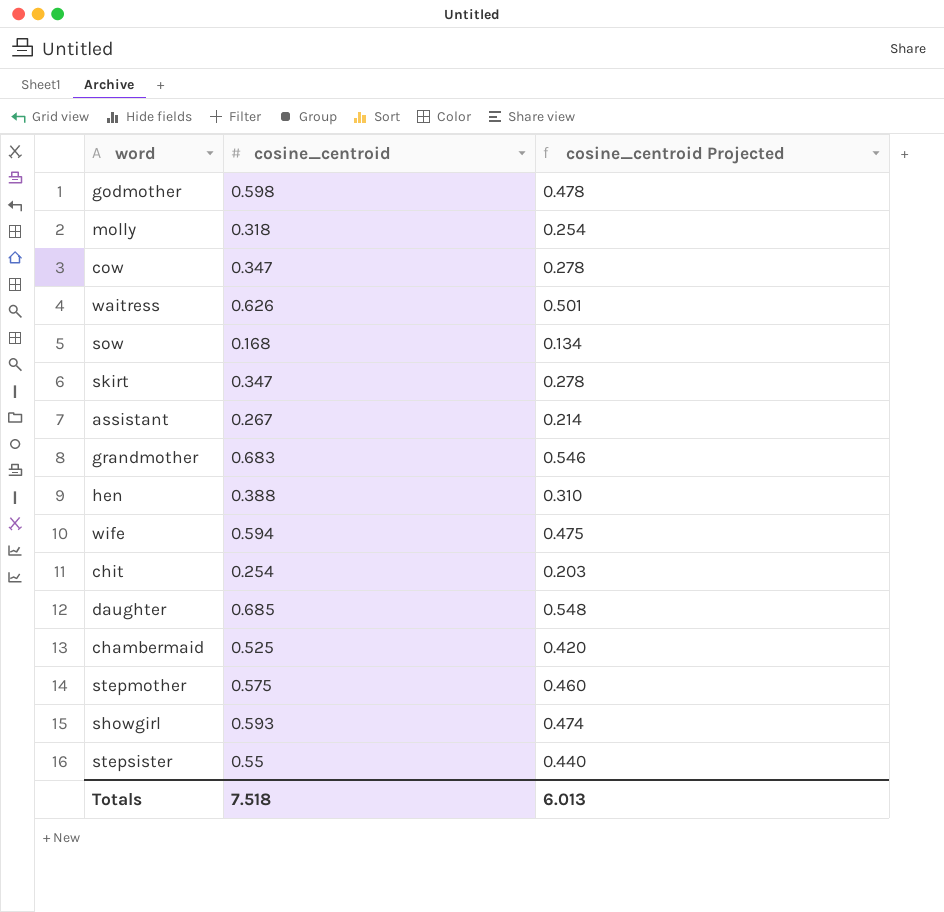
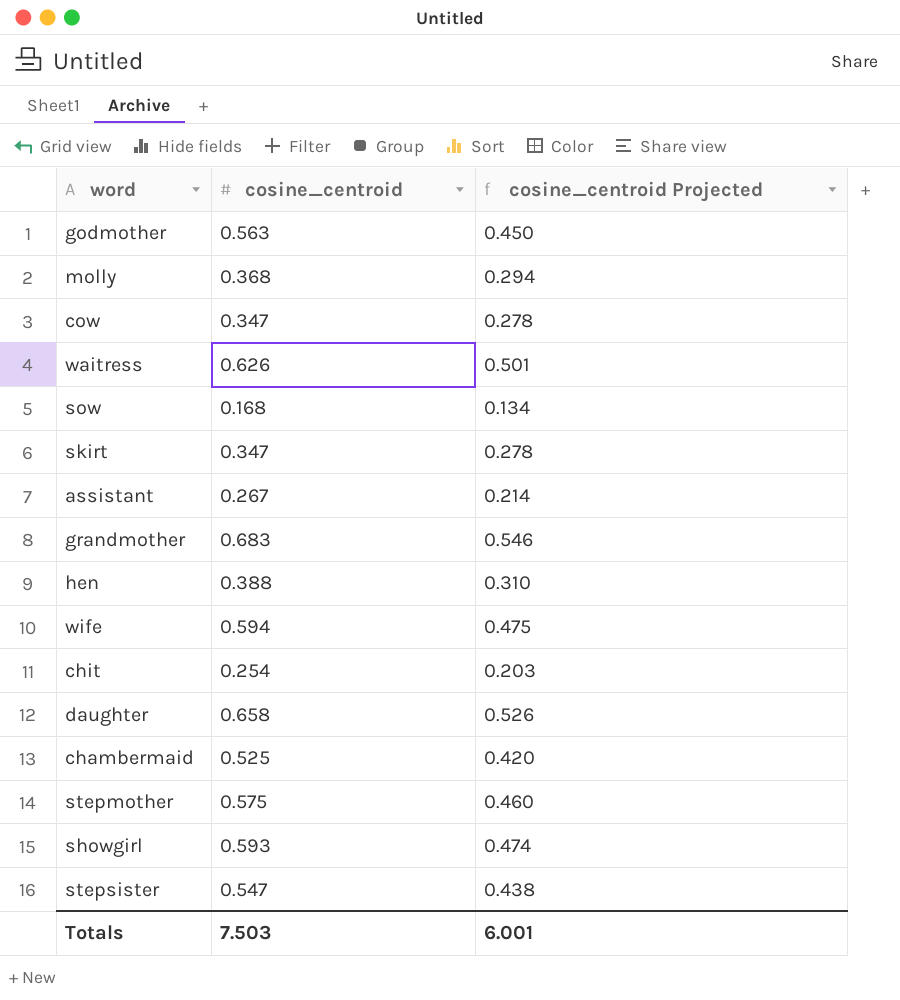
godmother | cosine_centroid: 0.598 -> 0.563
godmother | cosine_centroid Projected: 0.478 -> 0.450
molly | cosine_centroid: 0.318 -> 0.368
molly | cosine_centroid Projected: 0.254 -> 0.294
daughter | cosine_centroid: 0.685 -> 0.658
daughter | cosine_centroid Projected: 0.548 -> 0.526
stepsister | cosine_centroid: 0.55 -> 0.547
stepsister | cosine_centroid Projected: 0.440 -> 0.438
Totals | cosine_centroid: 7.518 -> 7.503
Totals | cosine_centroid Projected: 6.013 -> 6.001

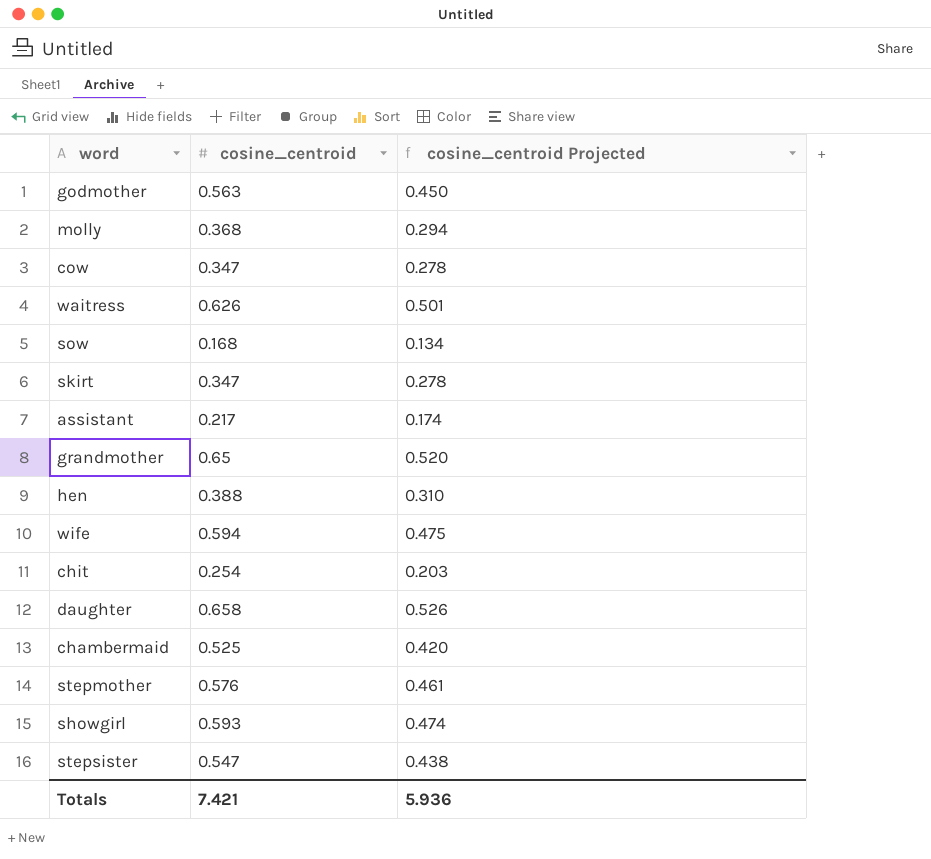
assistant | cosine_centroid: 0.267 -> 0.217
assistant | cosine_centroid Projected: 0.214 -> 0.174
grandmother | cosine_centroid: 0.683 -> 0.65
grandmother | cosine_centroid Projected: 0.546 -> 0.520
stepmother | cosine_centroid: 0.575 -> 0.576
stepmother | cosine_centroid Projected: 0.460 -> 0.461
Totals | cosine_centroid: 7.503 -> 7.421
Totals | cosine_centroid Projected: 6.001 -> 5.936

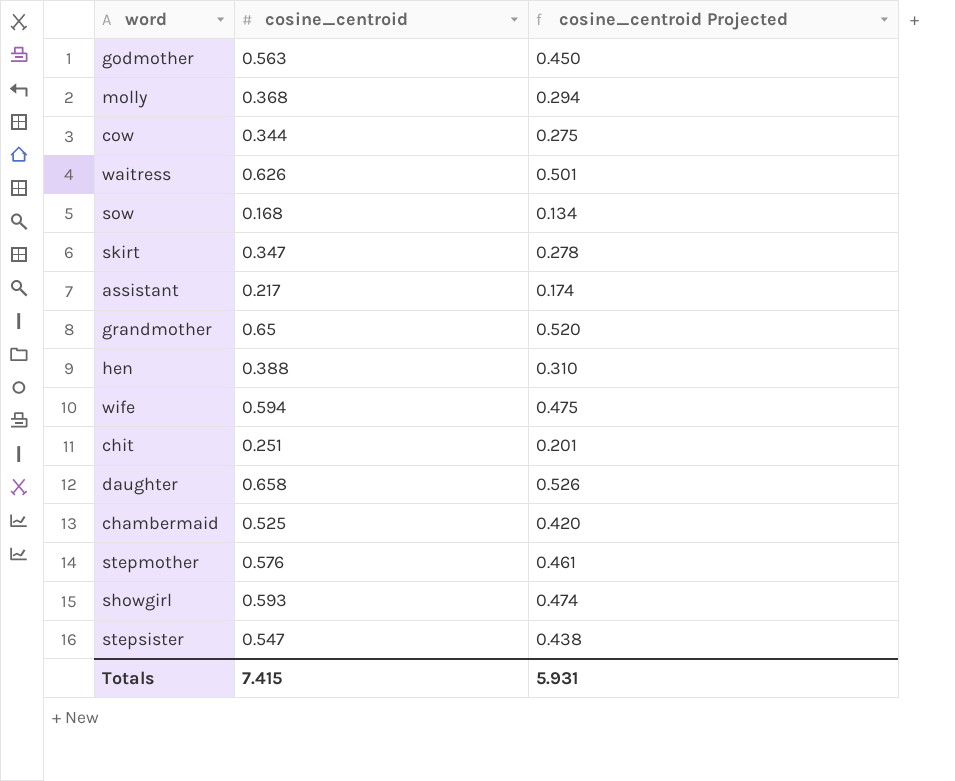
cow | cosine_centroid: 0.347 -> 0.344
cow | cosine_centroid Projected: 0.278 -> 0.275
chit | cosine_centroid: 0.254 -> 0.251
chit | cosine_centroid Projected: 0.203 -> 0.201
Totals | cosine_centroid: 7.421 -> 7.415
Totals | cosine_centroid Projected: 5.936 -> 5.931

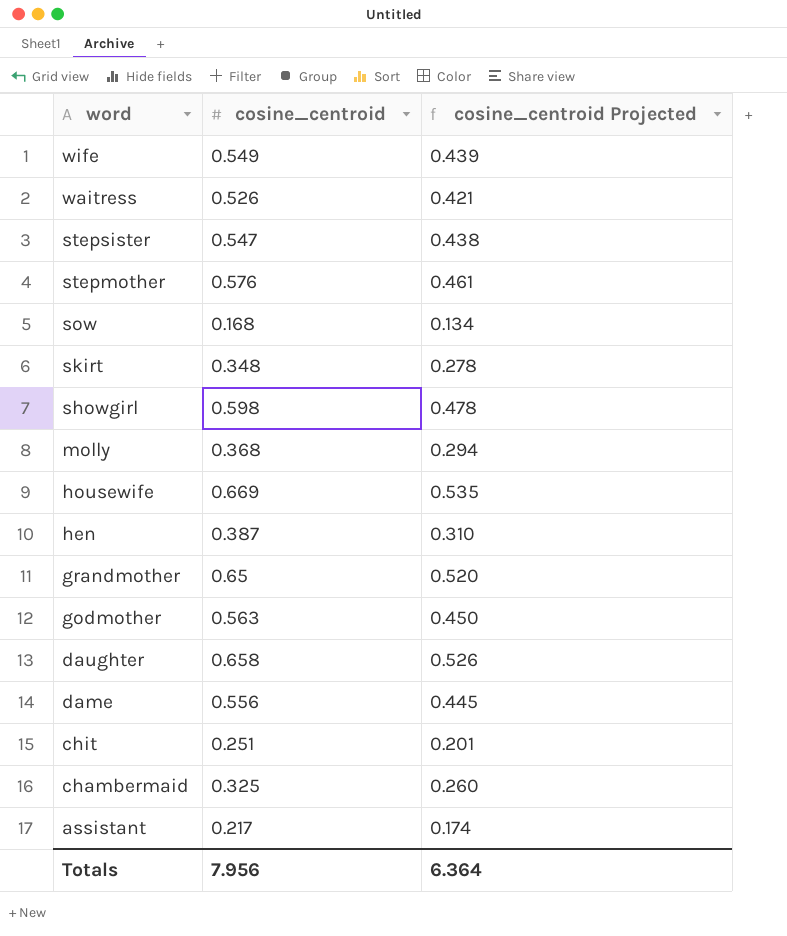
row order: none -> word descending
row cow: 0.344 | 0.275 -> none
wife | cosine_centroid: 0.594 -> 0.549
wife | cosine_centroid Projected: 0.475 -> 0.439
waitress | cosine_centroid: 0.626 -> 0.526
waitress | cosine_centroid Projected: 0.501 -> 0.421
skirt | cosine_centroid: 0.347 -> 0.348
showgirl | cosine_centroid: 0.593 -> 0.598
showgirl | cosine_centroid Projected: 0.474 -> 0.478
row housewife: none -> 0.669 | 0.535
hen | cosine_centroid: 0.388 -> 0.387
row dame: none -> 0.556 | 0.445
chambermaid | cosine_centroid: 0.525 -> 0.325
chambermaid | cosine_centroid Projected: 0.420 -> 0.260
Totals | cosine_centroid: 7.415 -> 7.956
Totals | cosine_centroid Projected: 5.931 -> 6.364

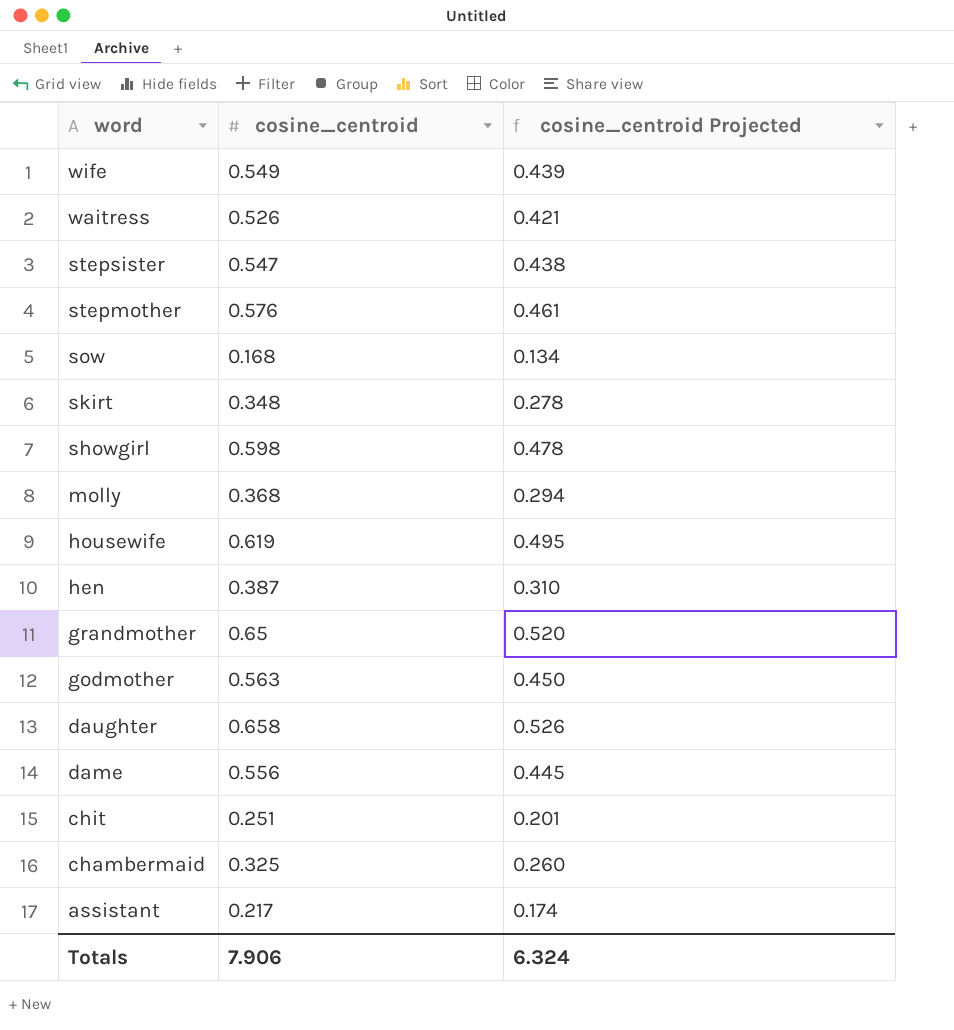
housewife | cosine_centroid: 0.669 -> 0.619
housewife | cosine_centroid Projected: 0.535 -> 0.495
Totals | cosine_centroid: 7.956 -> 7.906
Totals | cosine_centroid Projected: 6.364 -> 6.324

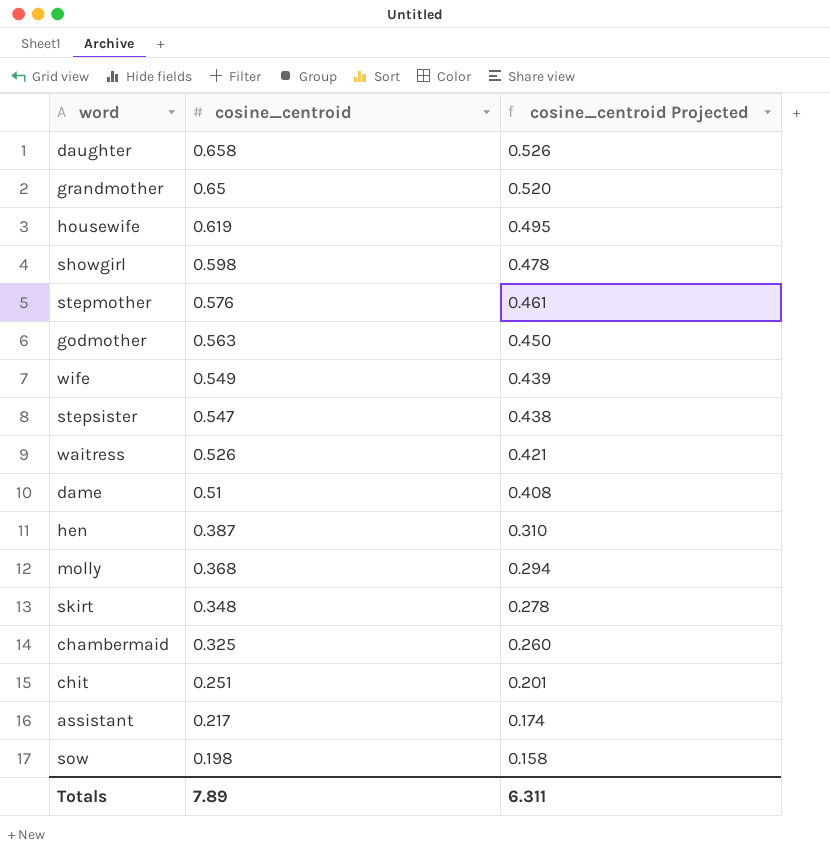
row order: word descending -> cosine_centroid descending
dame | cosine_centroid: 0.556 -> 0.51
dame | cosine_centroid Projected: 0.445 -> 0.408
sow | cosine_centroid: 0.168 -> 0.198
sow | cosine_centroid Projected: 0.134 -> 0.158
Totals | cosine_centroid: 7.906 -> 7.89
Totals | cosine_centroid Projected: 6.324 -> 6.311

